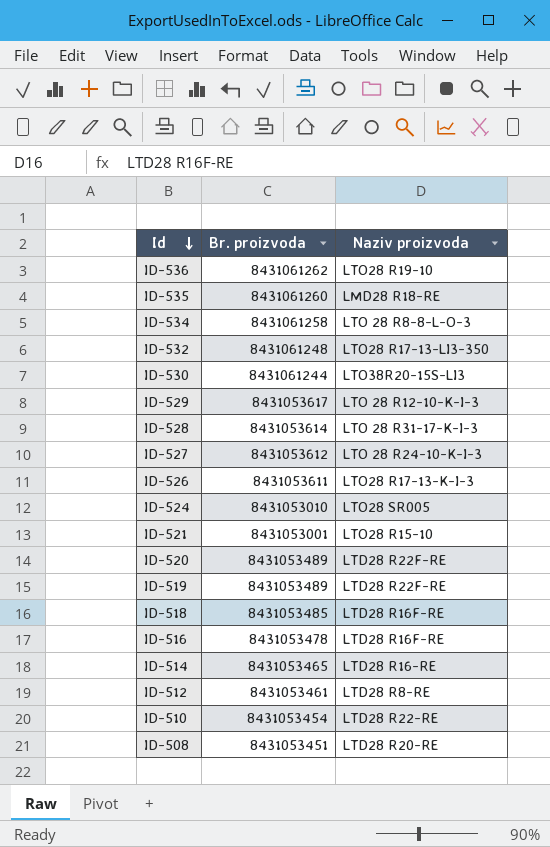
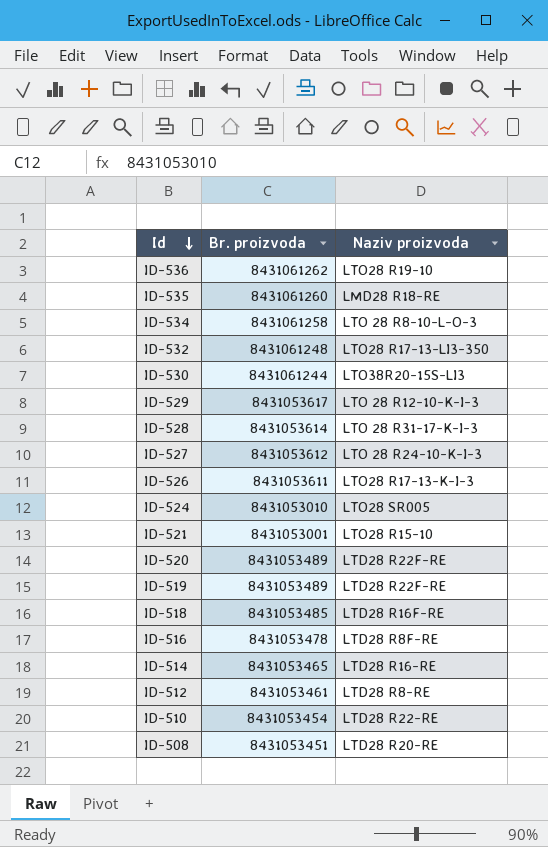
ID-534 | Naziv proizvoda: LTO 28 R8-8-L-O-3 -> LTO 28 R8-10-L-O-3
ID-516 | Naziv proizvoda: LTD28 R16F-RE -> LTD28 R8F-RE

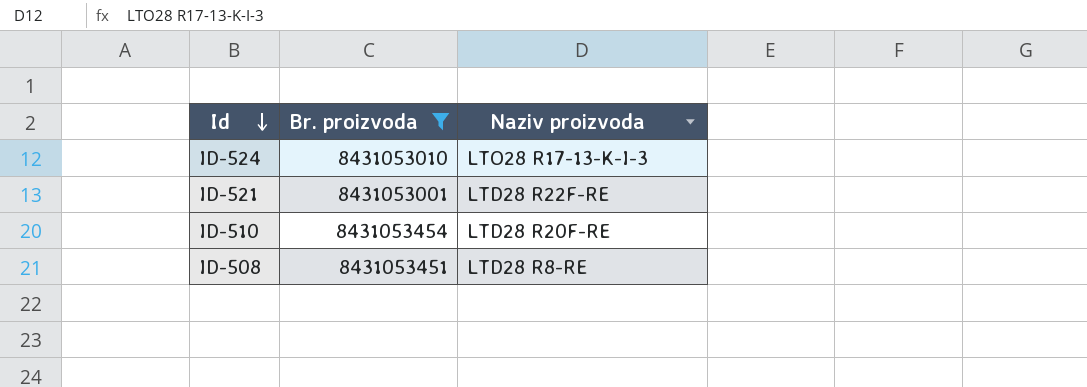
filter: none -> Br. proizvoda <= 8431053454
ID-524 | Naziv proizvoda: LTO28 SR005 -> LTO28 R17-13-K-I-3
ID-521 | Naziv proizvoda: LTO28 R15-10 -> LTD28 R22F-RE
ID-510 | Naziv proizvoda: LTD28 R22-RE -> LTD28 R20F-RE
ID-508 | Naziv proizvoda: LTD28 R20-RE -> LTD28 R8-RE

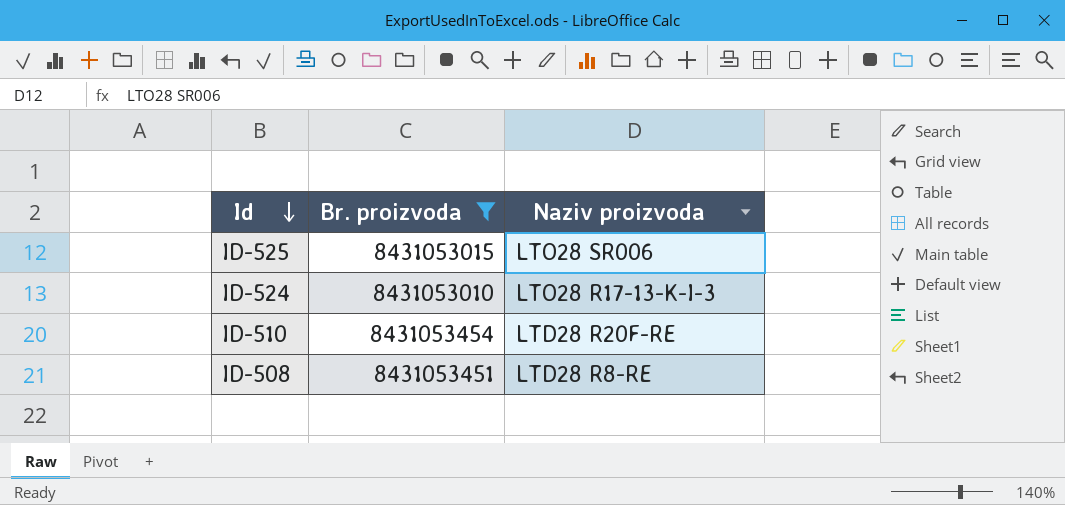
row ID-521: 8431053001 | LTD28 R22F-RE -> none
row ID-525: none -> 8431053015 | LTO28 SR006

